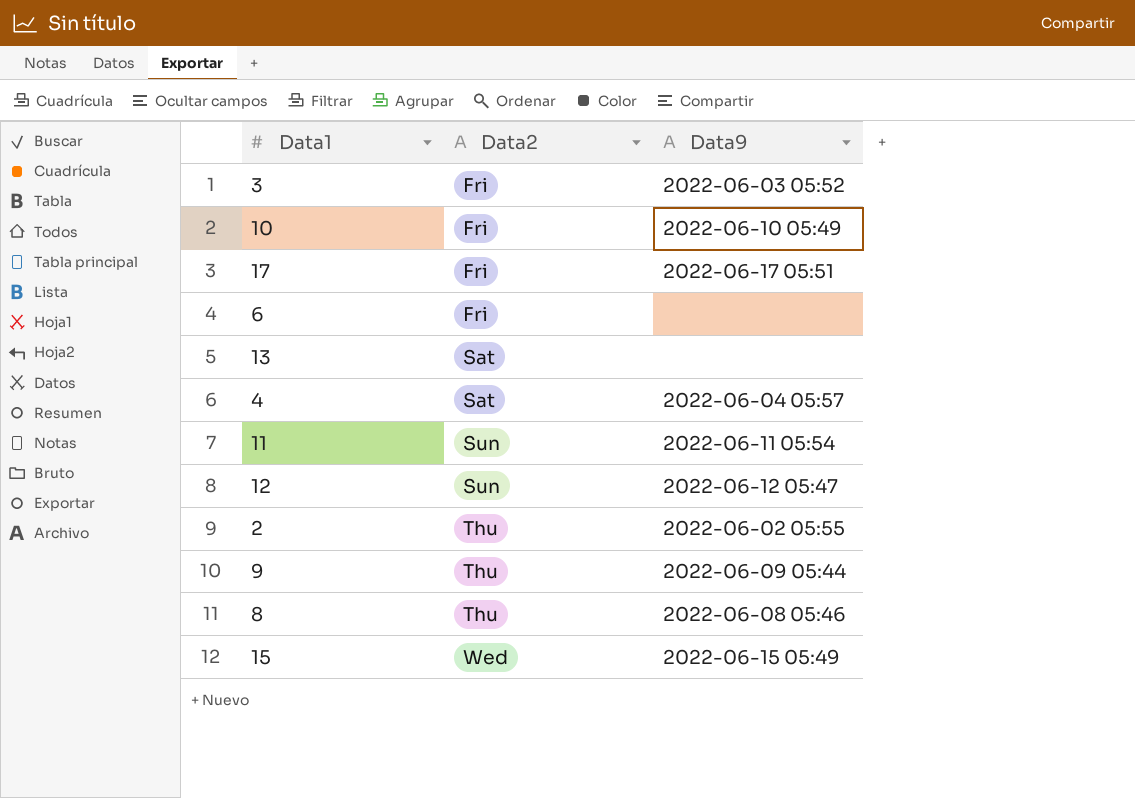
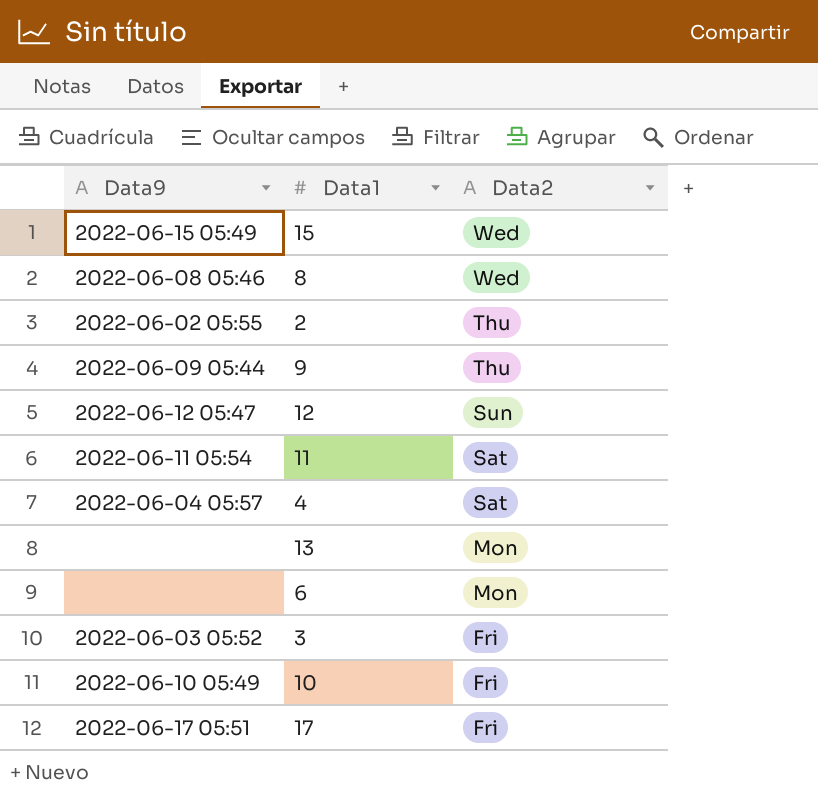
row order: Data2 ascending -> Data2 descending
column Data9 | position: 3 -> 1
8 | Data2: Thu -> Wed
11 | Data2: Sun -> Sat
13 | Data2: Sat -> Mon
6 | Data2: Fri -> Mon

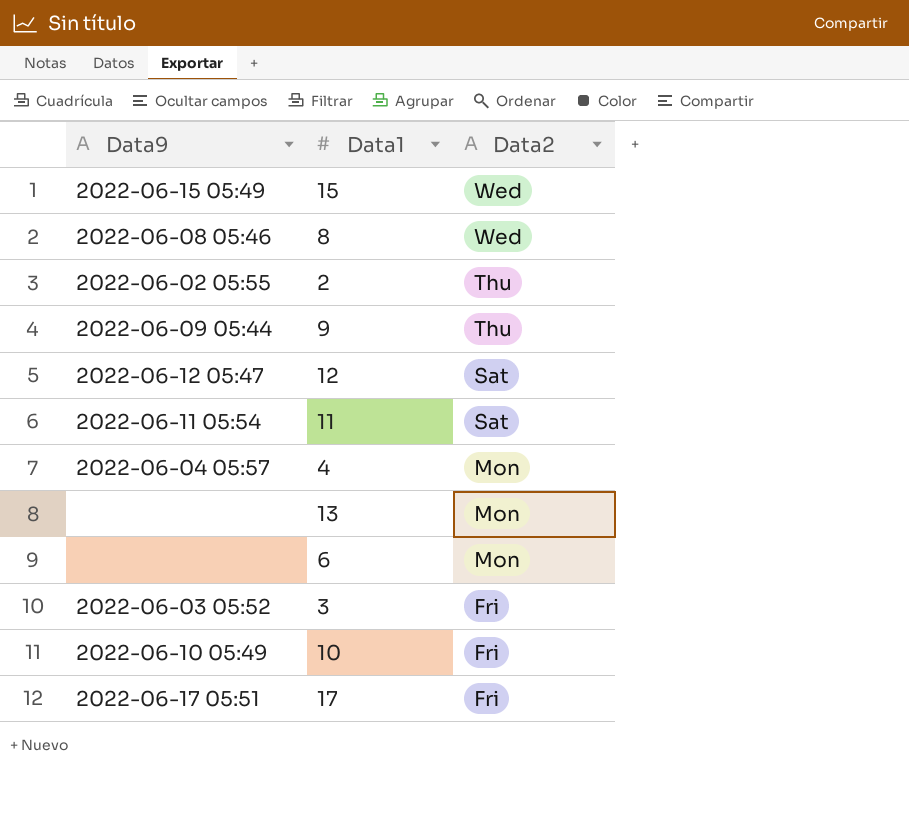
12 | Data2: Sun -> Sat
4 | Data2: Sat -> Mon

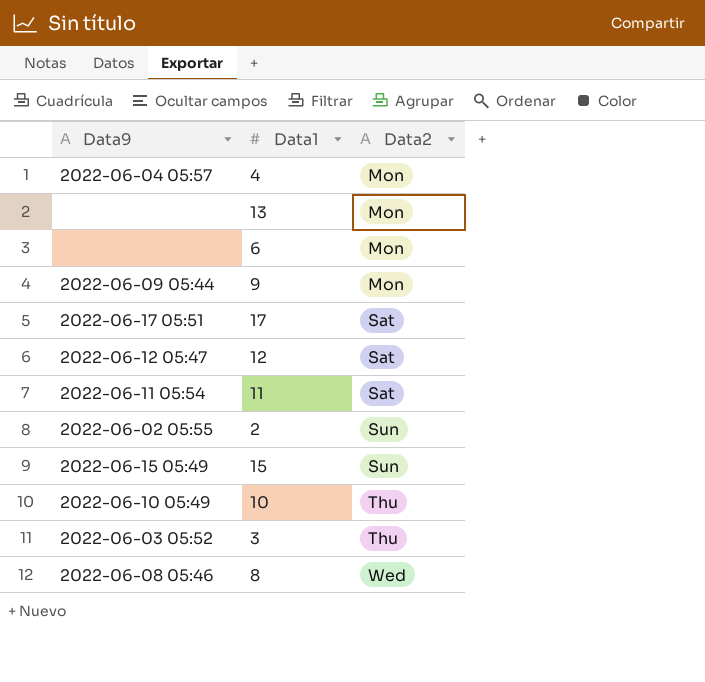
row order: Data2 descending -> Data2 ascending
9 | Data2: Thu -> Mon
17 | Data2: Fri -> Sat
2 | Data2: Thu -> Sun
15 | Data2: Wed -> Sun
10 | Data2: Fri -> Thu
3 | Data2: Fri -> Thu

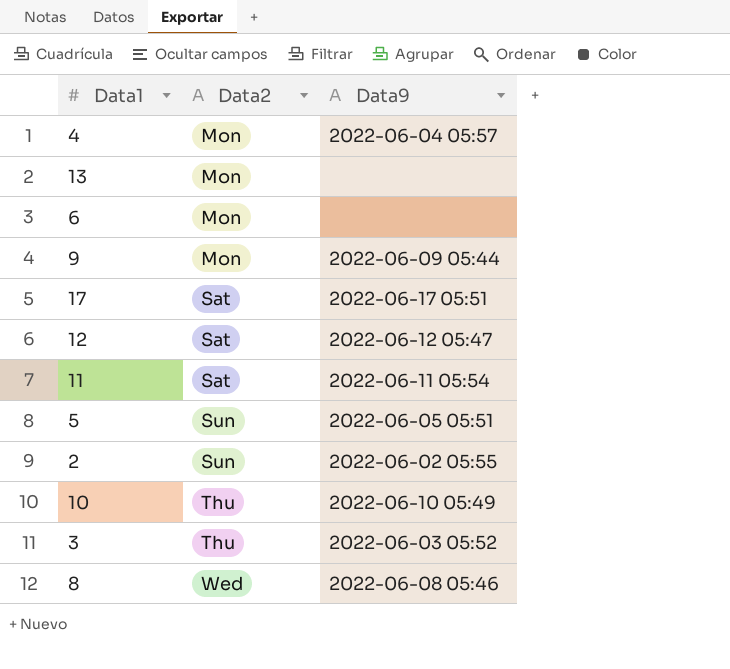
column Data9 | position: 1 -> 3
row 15: 2022-06-15 05:49 | Sun -> none
row 5: none -> Sun | 2022-06-05 05:51

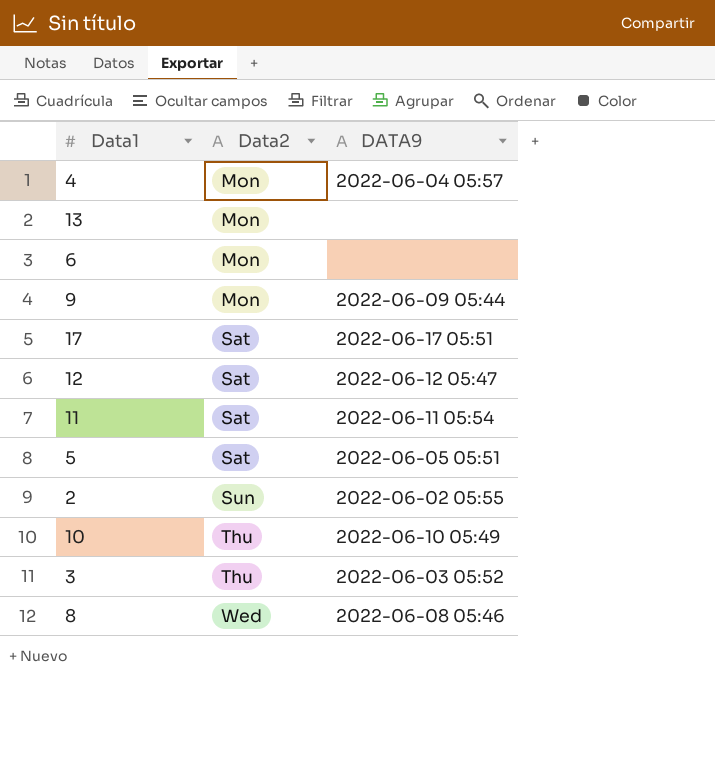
column name: Data9 -> DATA9
5 | Data2: Sun -> Sat

